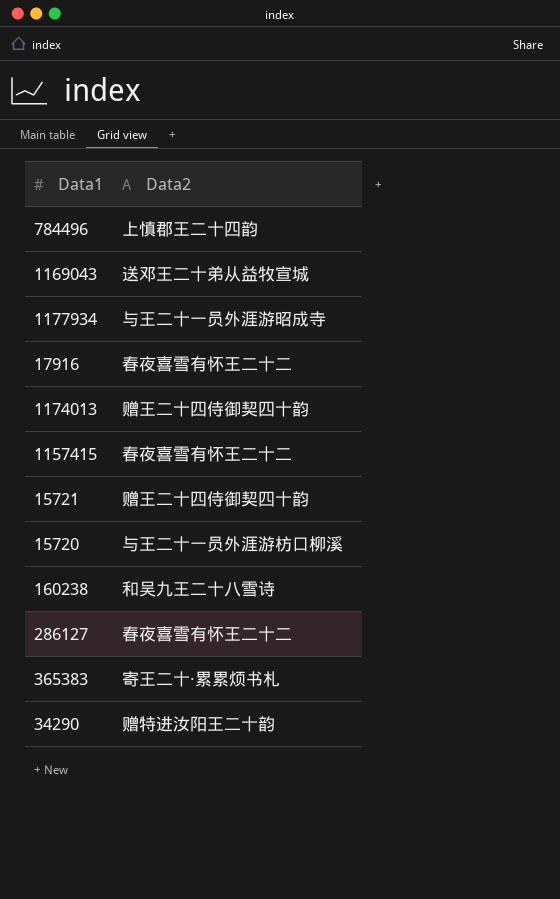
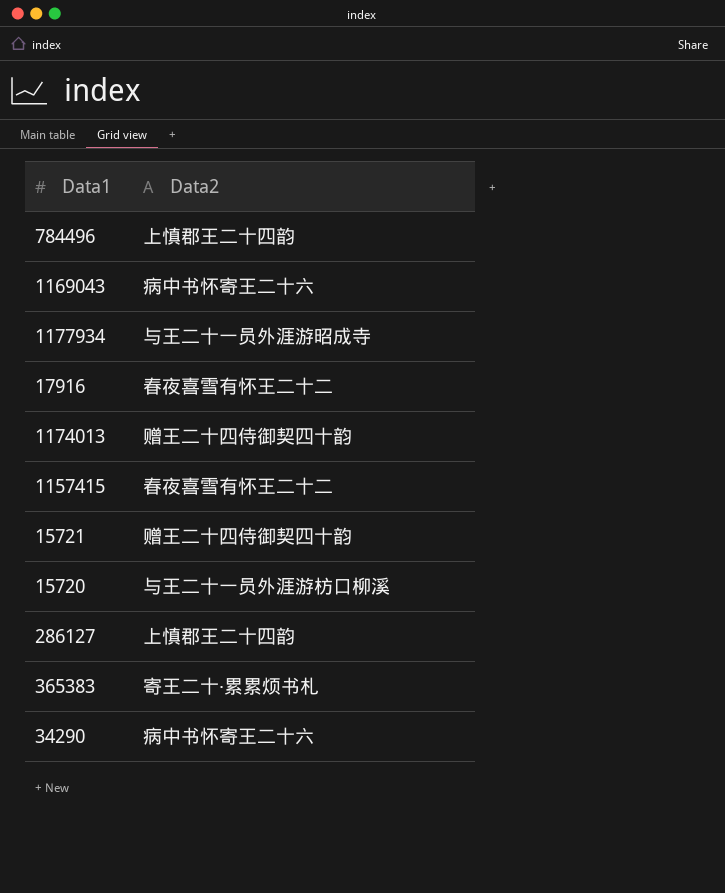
row 160238: 和吴九王二十八雪诗 -> none
1169043 | Data2: 送邓王二十弟从益牧宣城 -> 病中书怀寄王二十六
286127 | Data2: 春夜喜雪有怀王二十二 -> 上慎郡王二十四韵
34290 | Data2: 赠特进汝阳王二十韵 -> 病中书怀寄王二十六

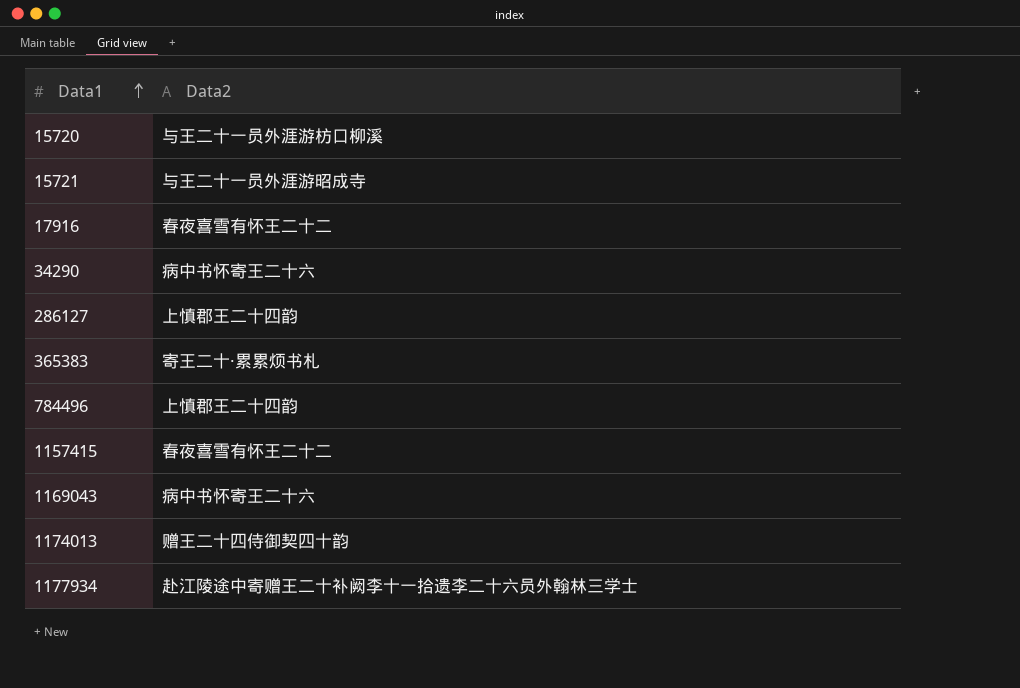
row order: none -> Data1 ascending
15721 | Data2: 赠王二十四侍御契四十韵 -> 与王二十一员外涯游昭成寺
1177934 | Data2: 与王二十一员外涯游昭成寺 -> 赴江陵途中寄赠王二十补阙李十一拾遗李二十六员外翰林三学士

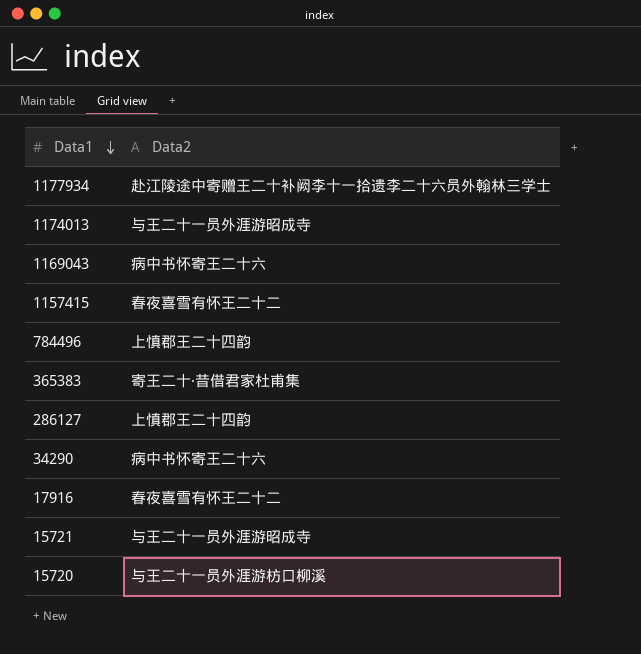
row order: Data1 ascending -> Data1 descending
1174013 | Data2: 赠王二十四侍御契四十韵 -> 与王二十一员外涯游昭成寺
365383 | Data2: 寄王二十·累累烦书札 -> 寄王二十·昔借君家杜甫集

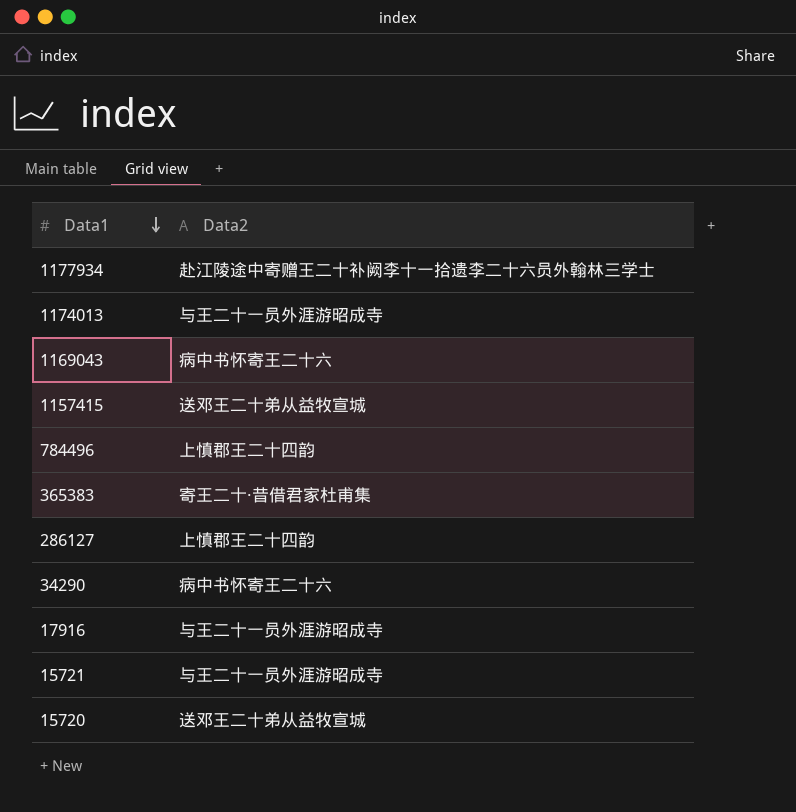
1157415 | Data2: 春夜喜雪有怀王二十二 -> 送邓王二十弟从益牧宣城
17916 | Data2: 春夜喜雪有怀王二十二 -> 与王二十一员外涯游昭成寺
15720 | Data2: 与王二十一员外涯游枋口柳溪 -> 送邓王二十弟从益牧宣城

